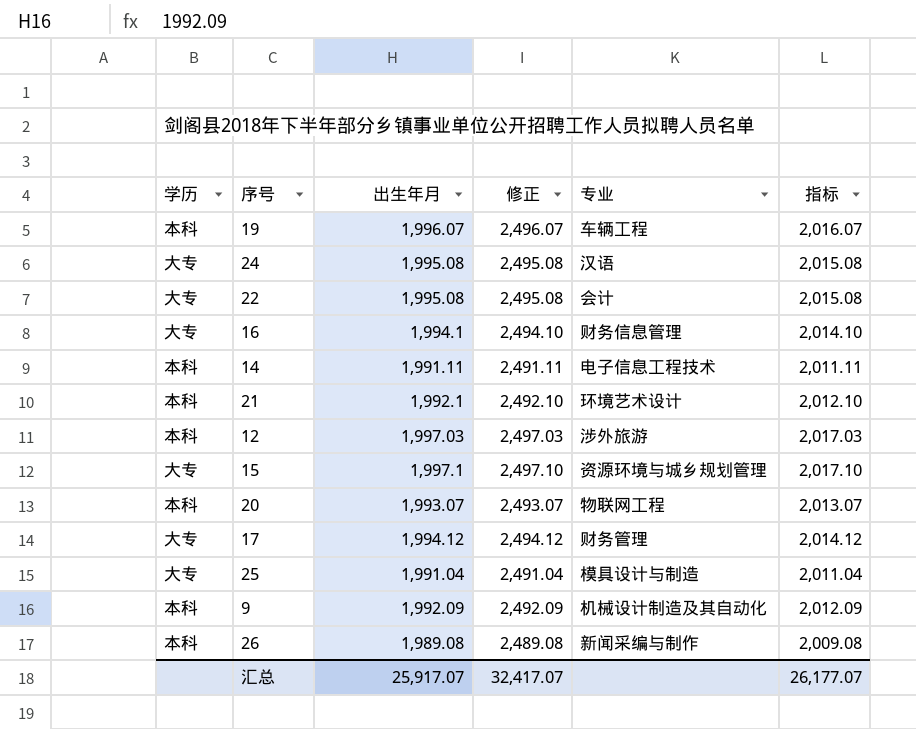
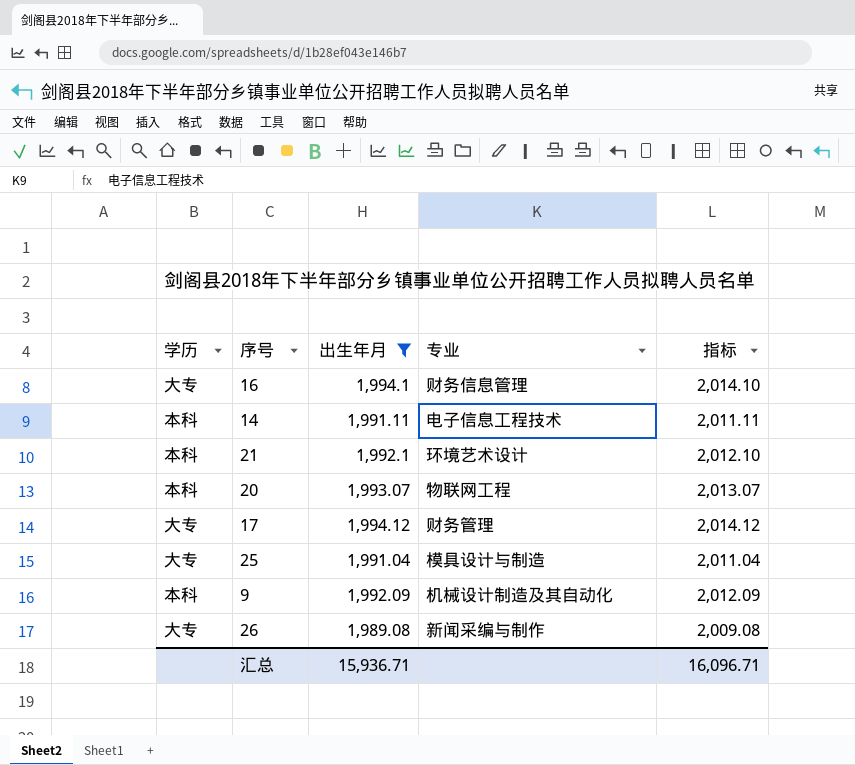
filter: none -> 出生年月 <= 1,994.12
column 修正 | formula: [出生年月] + 500 -> none
26 | 学历: 本科 -> 大专
汇总 | 出生年月: 25,917.07 -> 15,936.71
汇总 | 指标: 26,177.07 -> 16,096.71

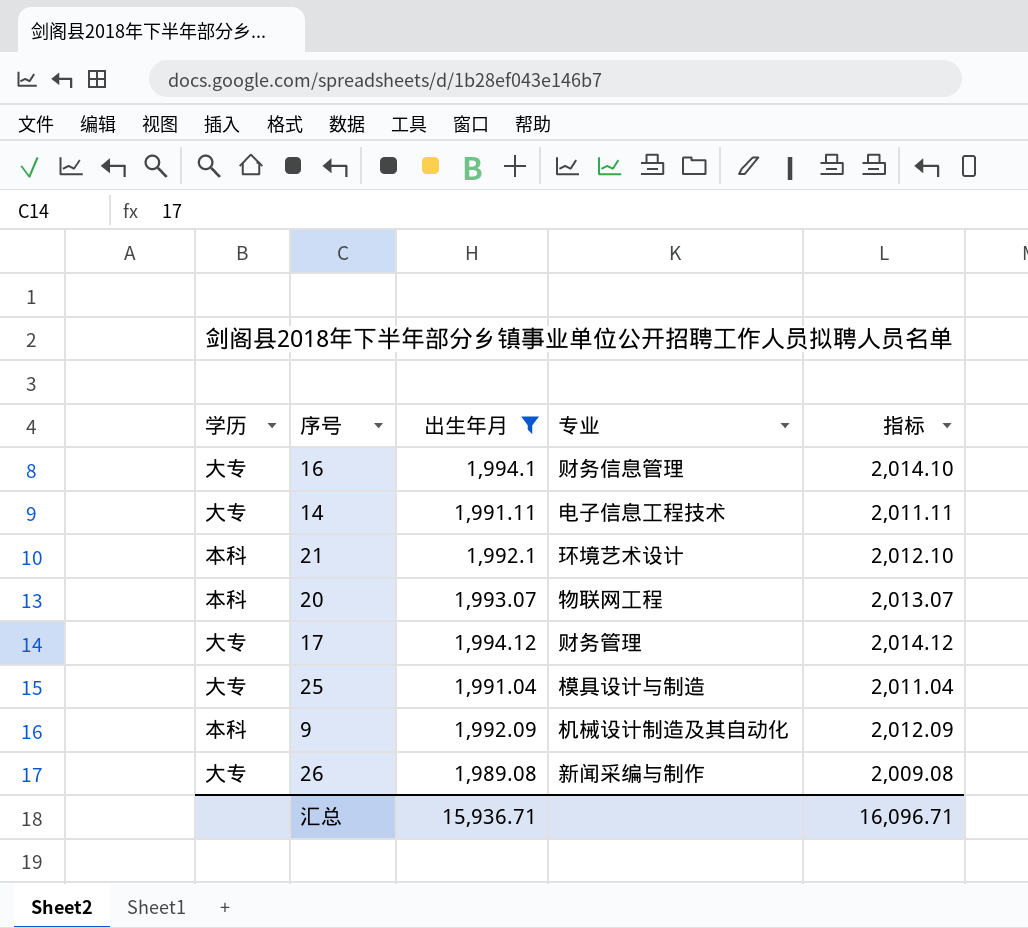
14 | 学历: 本科 -> 大专

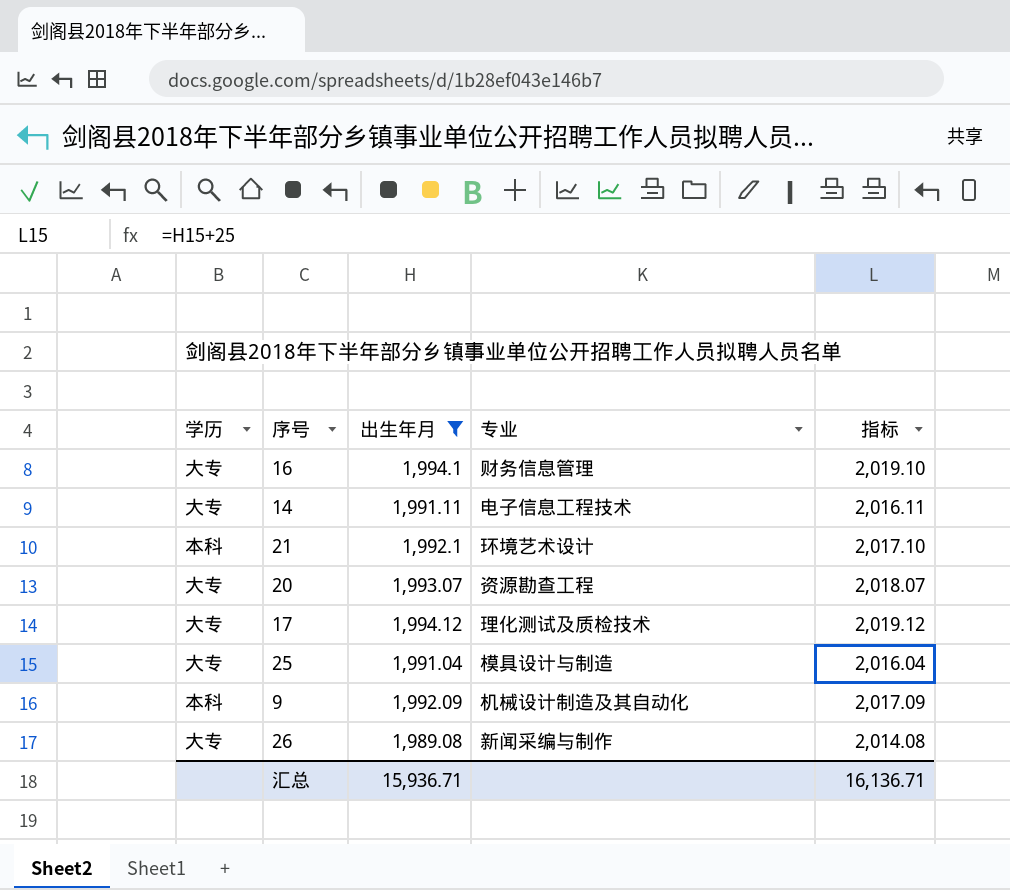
column 指标 | formula: [出生年月] + 20 -> [出生年月] + 25
20 | 学历: 本科 -> 大专
20 | 专业: 物联网工程 -> 资源勘查工程
17 | 专业: 财务管理 -> 理化测试及质检技术
汇总 | 指标: 16,096.71 -> 16,136.71

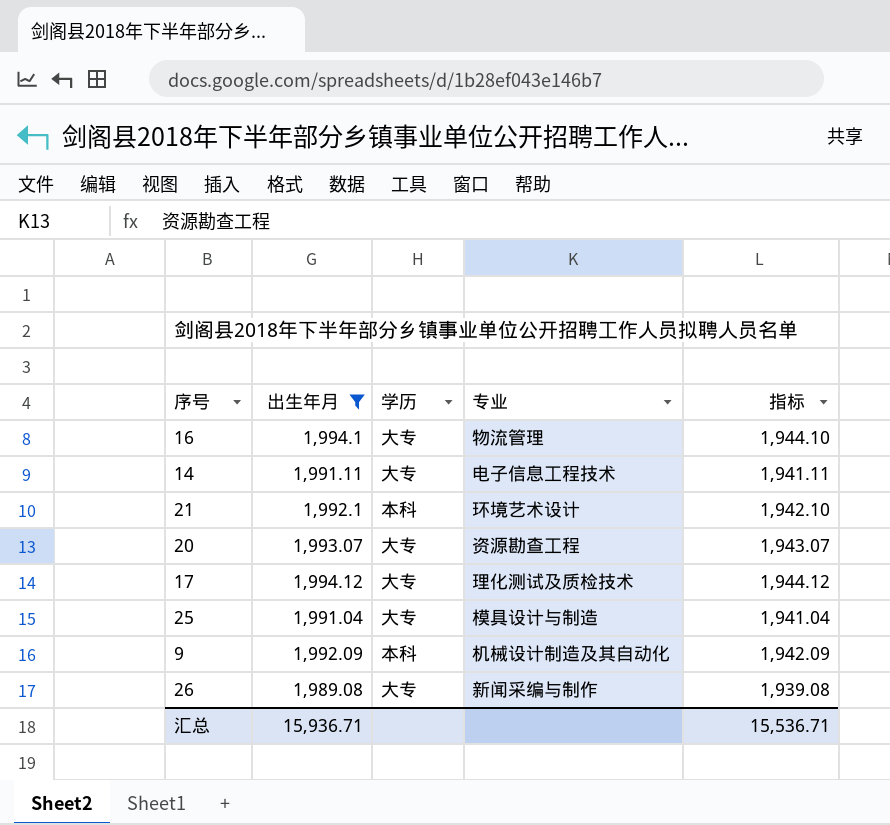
column 学历 | position: 1 -> 3
column 指标 | formula: [出生年月] + 25 -> [出生年月] - 50
16 | 专业: 财务信息管理 -> 物流管理
汇总 | 指标: 16,136.71 -> 15,536.71

